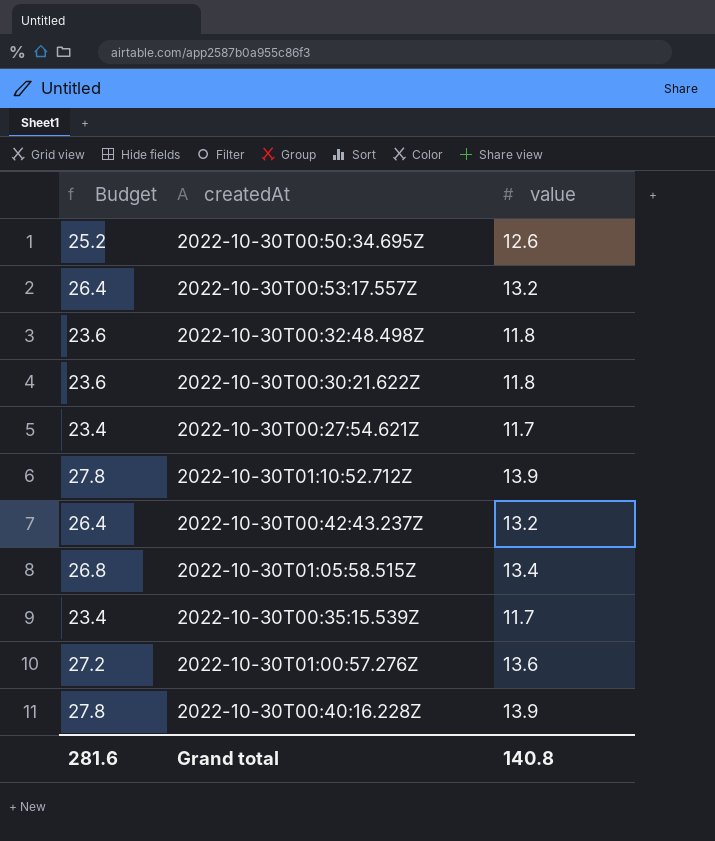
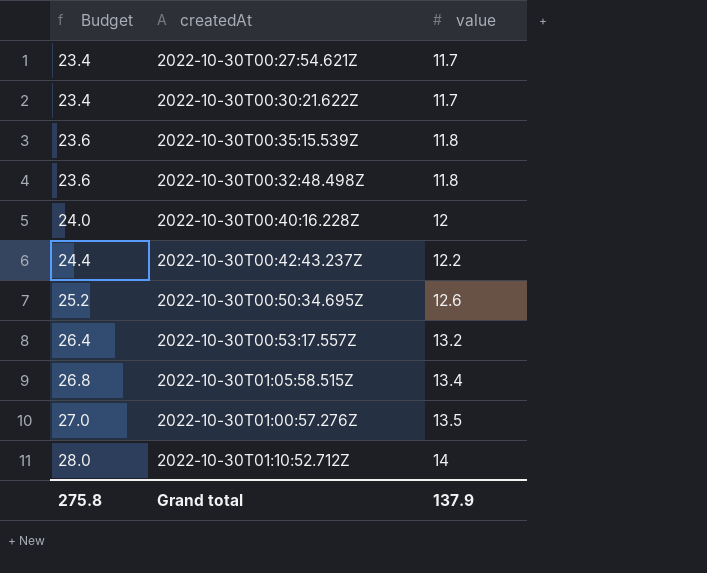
row order: none -> Budget ascending
2022-10-30T00:30:21.622Z | Budget: 23.6 -> 23.4
2022-10-30T00:30:21.622Z | value: 11.8 -> 11.7
2022-10-30T00:35:15.539Z | Budget: 23.4 -> 23.6
2022-10-30T00:35:15.539Z | value: 11.7 -> 11.8
2022-10-30T00:40:16.228Z | Budget: 27.8 -> 24.0
2022-10-30T00:40:16.228Z | value: 13.9 -> 12
2022-10-30T00:42:43.237Z | Budget: 26.4 -> 24.4
2022-10-30T00:42:43.237Z | value: 13.2 -> 12.2
2022-10-30T01:00:57.276Z | Budget: 27.2 -> 27.0
2022-10-30T01:00:57.276Z | value: 13.6 -> 13.5
2022-10-30T01:10:52.712Z | Budget: 27.8 -> 28.0
2022-10-30T01:10:52.712Z | value: 13.9 -> 14
Grand total | Budget: 281.6 -> 275.8
Grand total | value: 140.8 -> 137.9

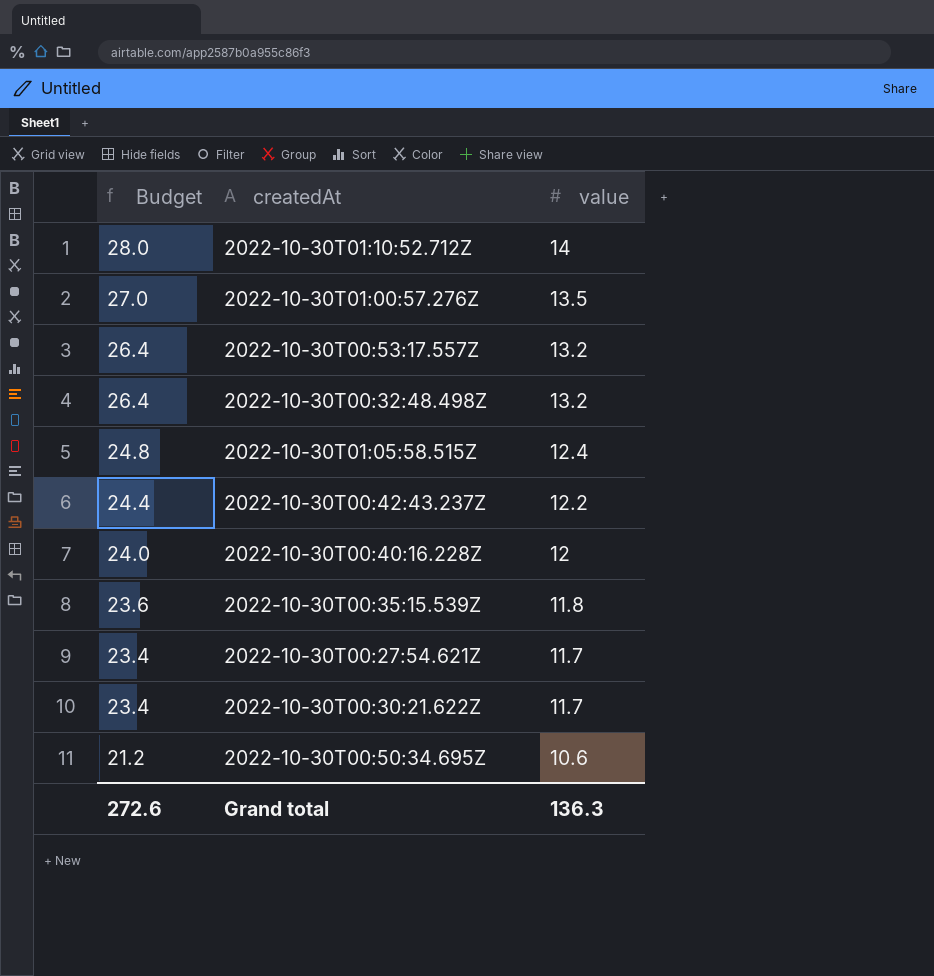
row order: Budget ascending -> Budget descending
2022-10-30T00:32:48.498Z | Budget: 23.6 -> 26.4
2022-10-30T00:32:48.498Z | value: 11.8 -> 13.2
2022-10-30T01:05:58.515Z | Budget: 26.8 -> 24.8
2022-10-30T01:05:58.515Z | value: 13.4 -> 12.4
2022-10-30T00:50:34.695Z | Budget: 25.2 -> 21.2
2022-10-30T00:50:34.695Z | value: 12.6 -> 10.6
Grand total | Budget: 275.8 -> 272.6
Grand total | value: 137.9 -> 136.3

